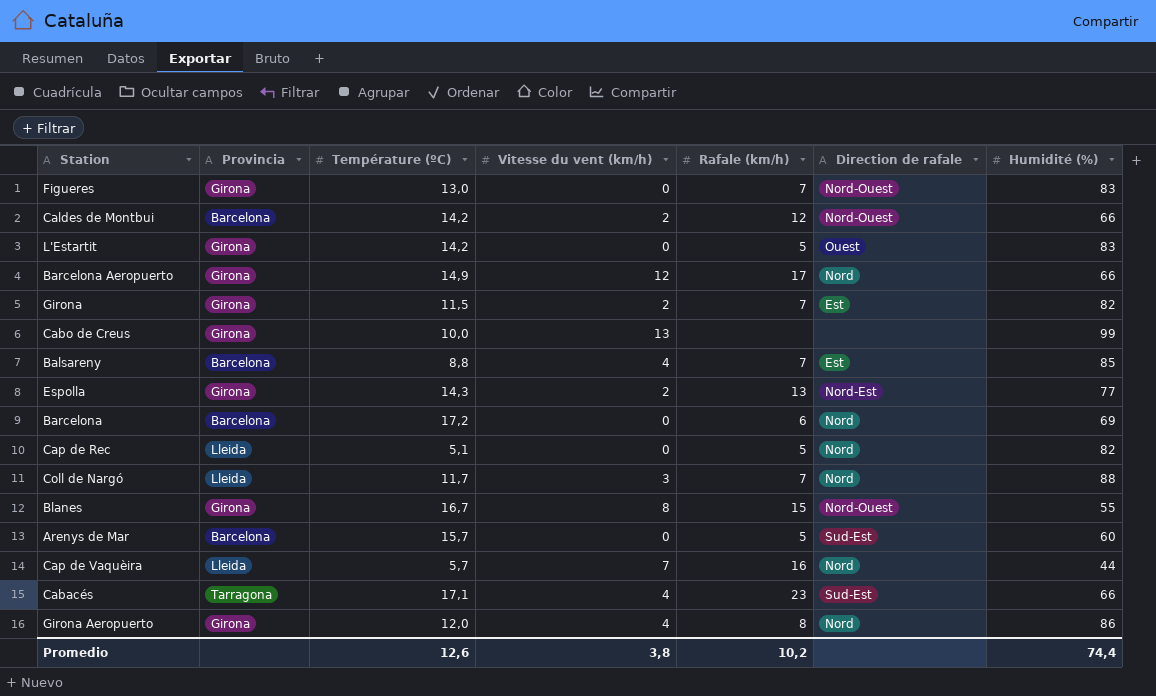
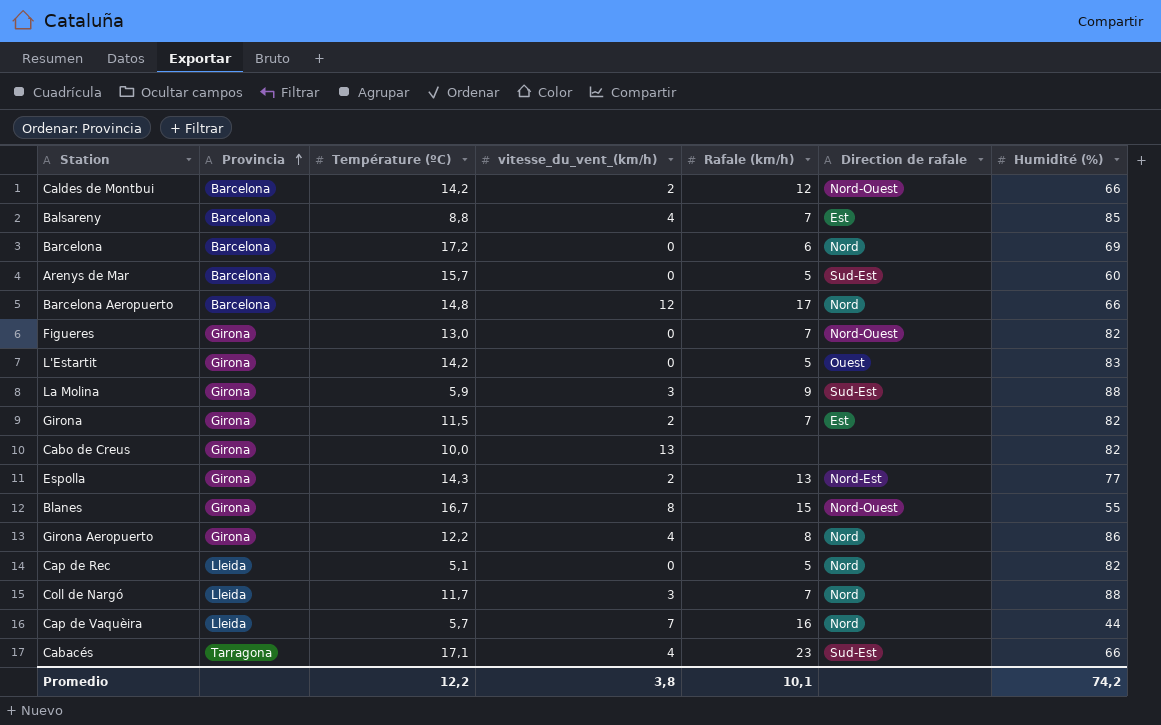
row order: none -> Provincia ascending
column name: Vitesse du vent (km/h) -> vitesse_du_vent_(km/h)
Barcelona Aeropuerto | Provincia: Girona -> Barcelona
Barcelona Aeropuerto | Température (ºC): 14,9 -> 14,8
Figueres | Humidité (%): 83 -> 82
row La Molina: none -> Girona | 5,9 | 3 | 9 | Sud-Est | 88
Cabo de Creus | Humidité (%): 99 -> 82
Girona Aeropuerto | Température (ºC): 12,0 -> 12,2
Promedio | Température (ºC): 12,6 -> 12,2
Promedio | Rafale (km/h): 10,2 -> 10,1
Promedio | Humidité (%): 74,4 -> 74,2

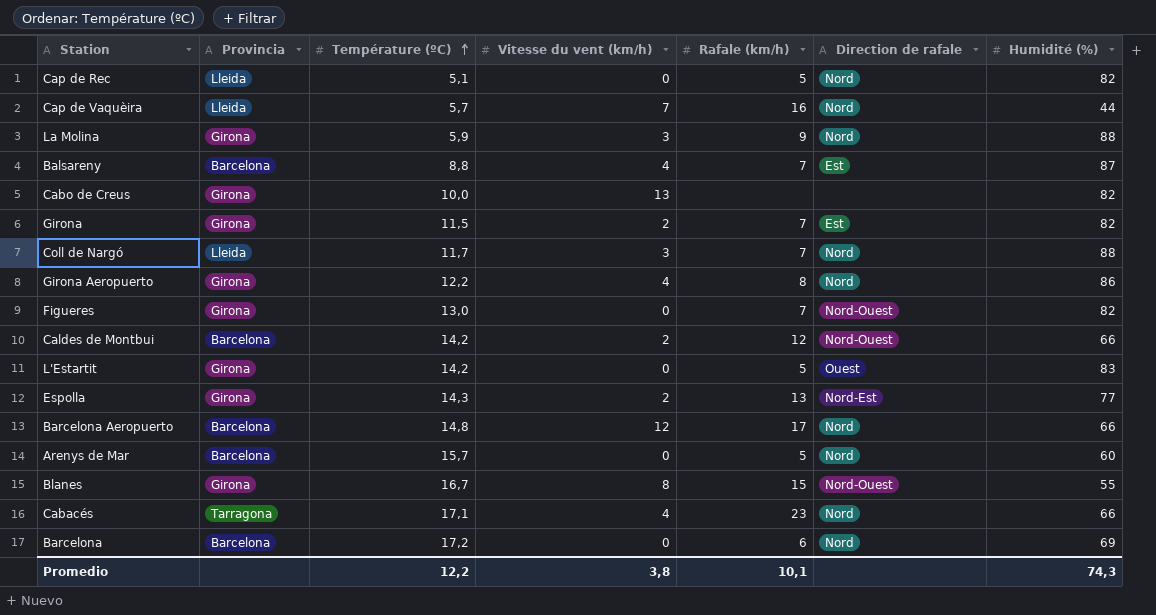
row order: Provincia ascending -> Température (ºC) ascending
column name: vitesse_du_vent_(km/h) -> Vitesse du vent (km/h)
La Molina | Direction de rafale: Sud-Est -> Nord
Balsareny | Humidité (%): 85 -> 87
Arenys de Mar | Direction de rafale: Sud-Est -> Nord
Cabacés | Direction de rafale: Sud-Est -> Nord
Promedio | Humidité (%): 74,2 -> 74,3

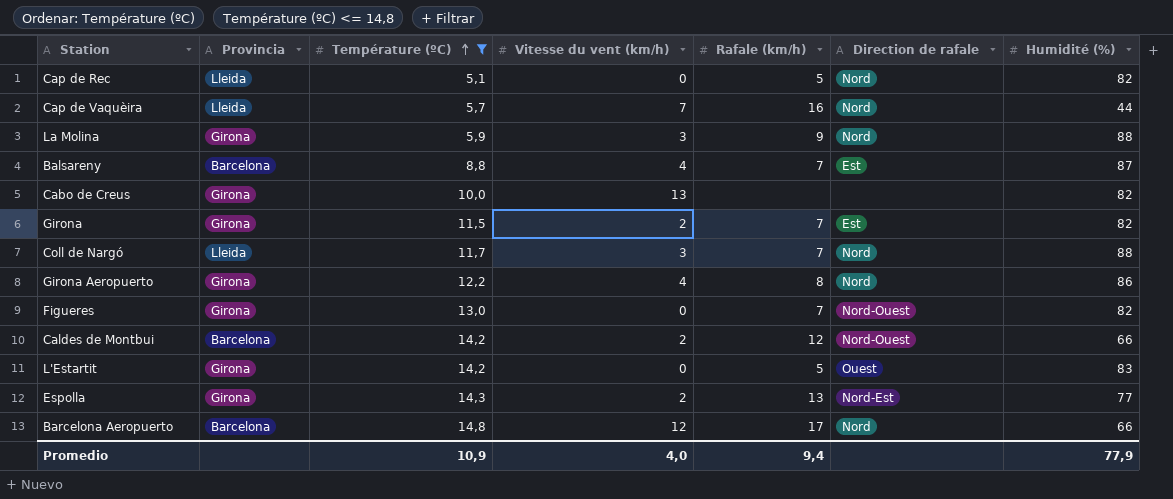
filter: none -> Température (ºC) <= 14,8
Promedio | Température (ºC): 12,2 -> 10,9
Promedio | Vitesse du vent (km/h): 3,8 -> 4,0
Promedio | Rafale (km/h): 10,1 -> 9,4
Promedio | Humidité (%): 74,3 -> 77,9

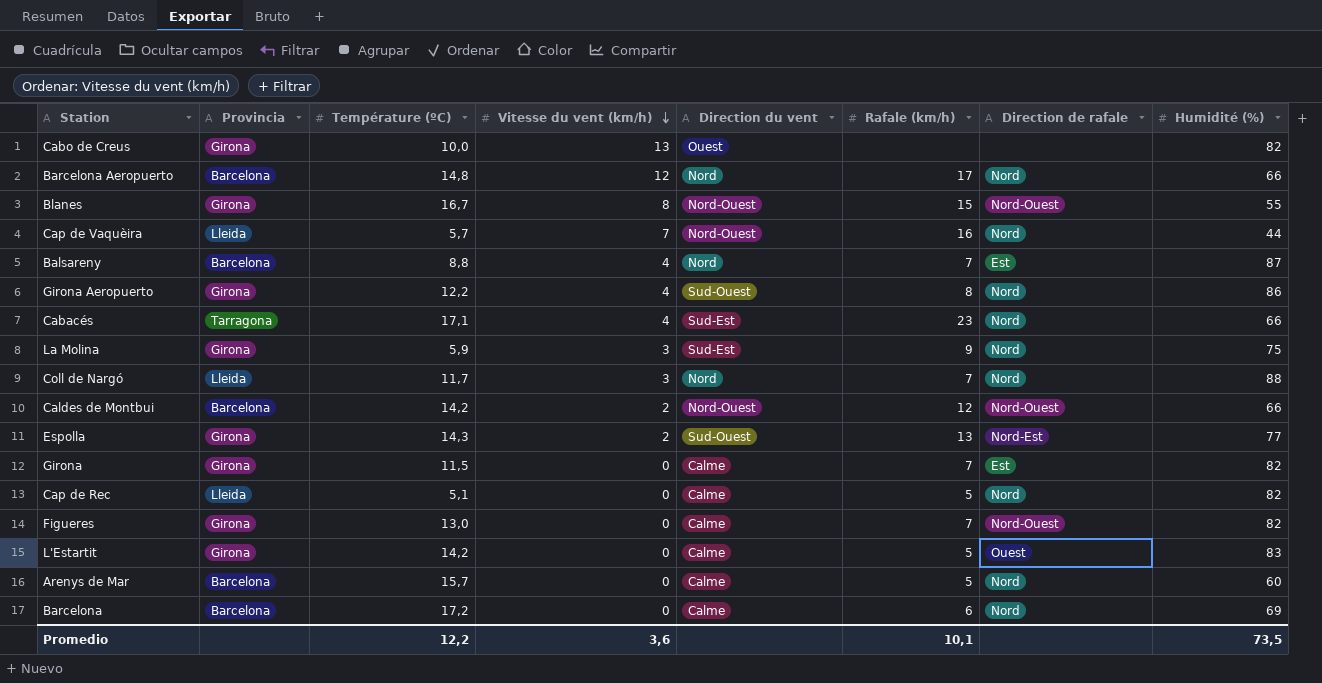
filter: Température (ºC) <= 14,8 -> none
row order: Température (ºC) ascending -> Vitesse du vent (km/h) descending
column Direction du vent | position: none -> 5
La Molina | Humidité (%): 88 -> 75
Girona | Vitesse du vent (km/h): 2 -> 0
Promedio | Température (ºC): 10,9 -> 12,2
Promedio | Vitesse du vent (km/h): 4,0 -> 3,6
Promedio | Rafale (km/h): 9,4 -> 10,1
Promedio | Humidité (%): 77,9 -> 73,5

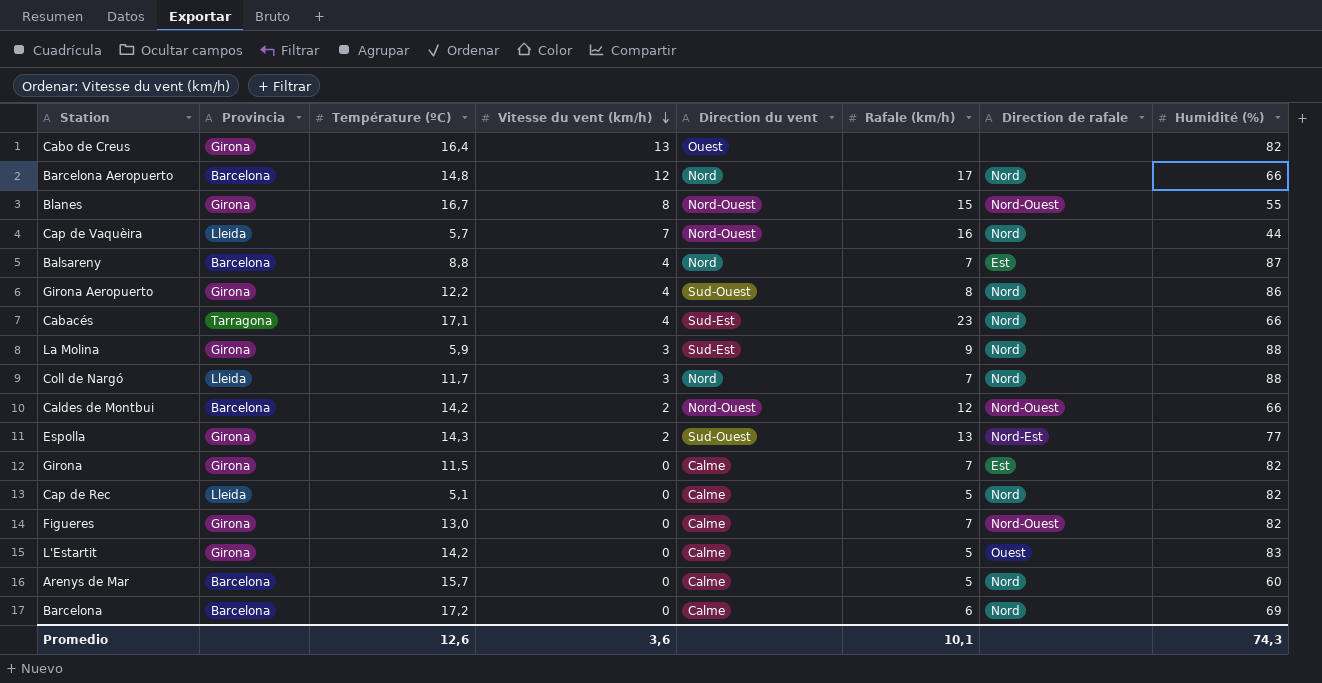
Cabo de Creus | Température (ºC): 10,0 -> 16,4
La Molina | Humidité (%): 75 -> 88
Promedio | Température (ºC): 12,2 -> 12,6
Promedio | Humidité (%): 73,5 -> 74,3

